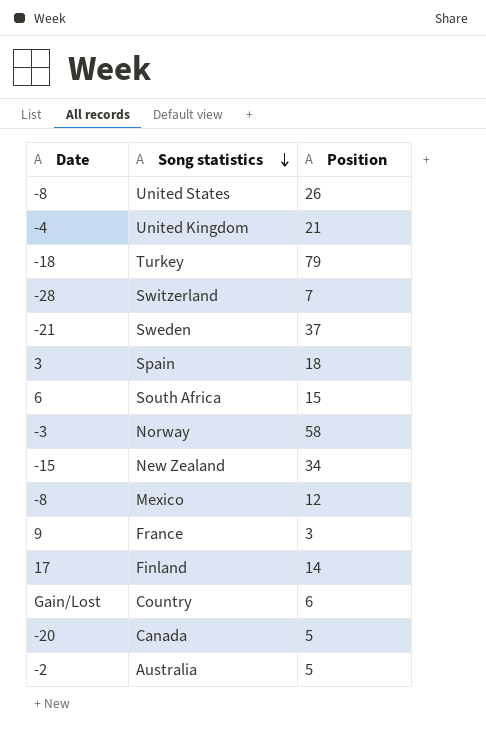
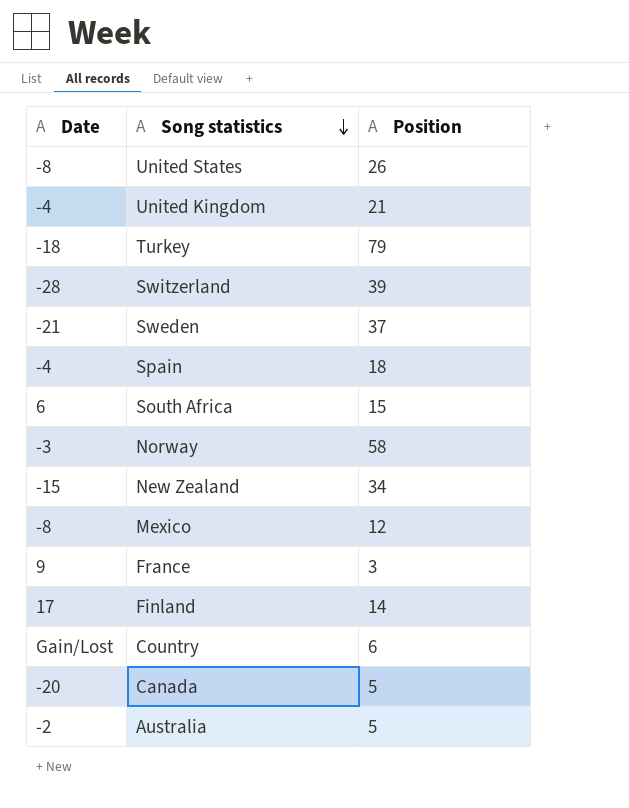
Switzerland | Position: 7 -> 39
Spain | Date: 3 -> -4

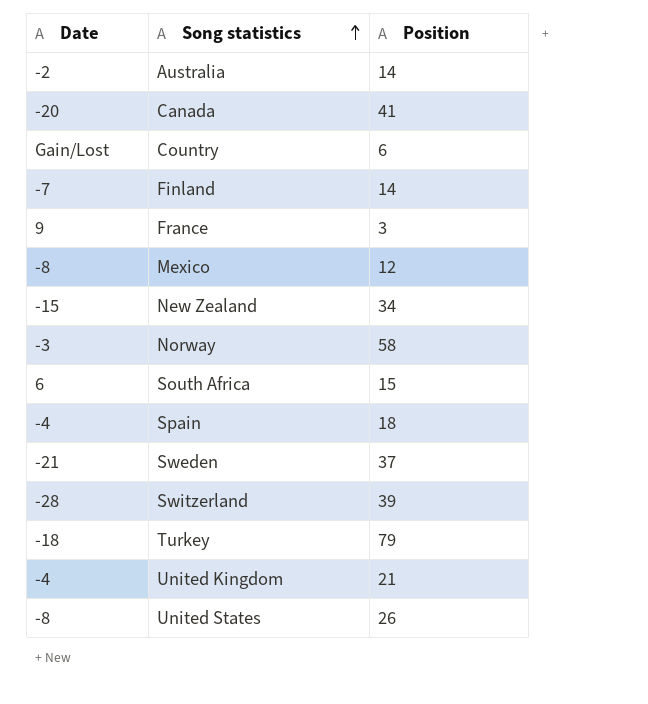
row order: Song statistics descending -> Song statistics ascending
Australia | Position: 5 -> 14
Canada | Position: 5 -> 41
Finland | Date: 17 -> -7

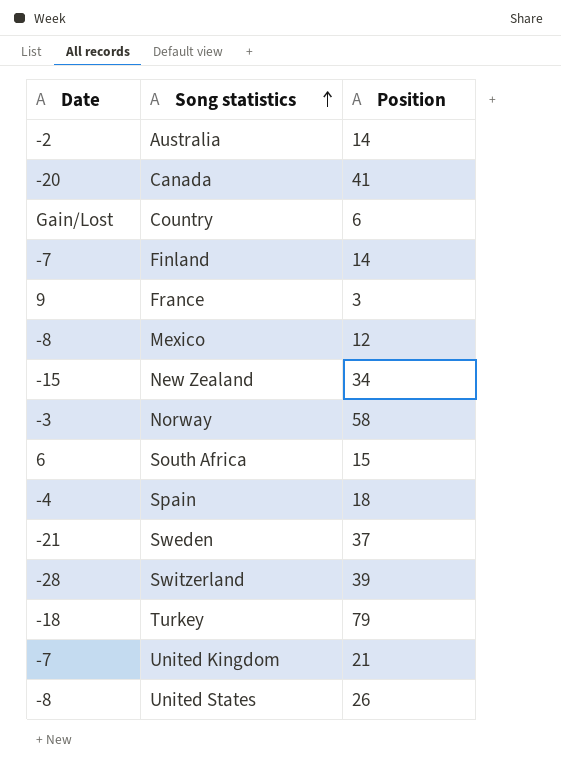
United Kingdom | Date: -4 -> -7

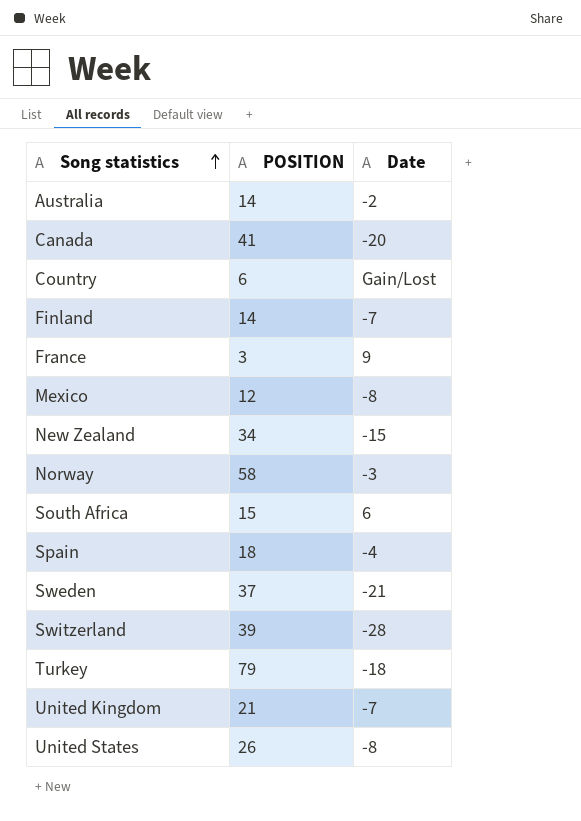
column name: Position -> POSITION
column Date | position: 1 -> 3

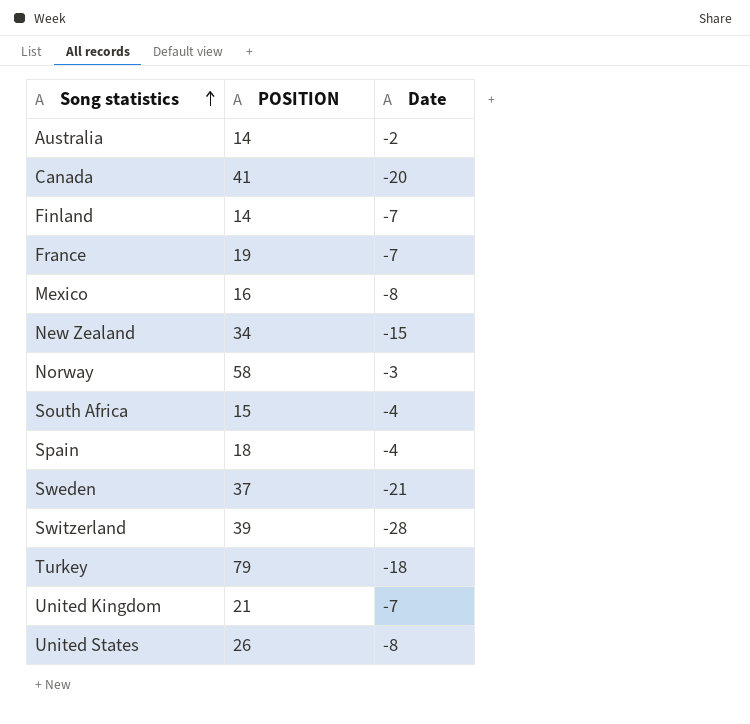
row Country: 6 | Gain/Lost -> none
France | POSITION: 3 -> 19
France | Date: 9 -> -7
Mexico | POSITION: 12 -> 16
South Africa | Date: 6 -> -4

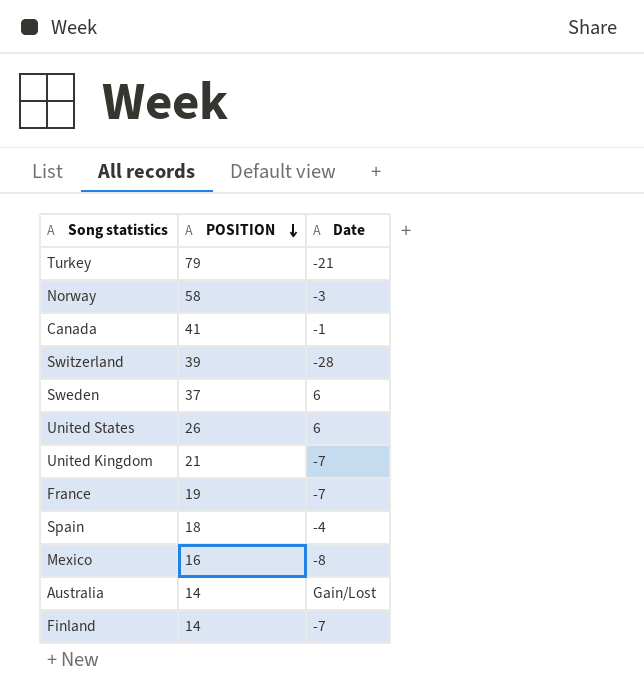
row order: Song statistics ascending -> POSITION descending
row New Zealand: 34 | -15 -> none
row South Africa: 15 | -4 -> none
Turkey | Date: -18 -> -21
Canada | Date: -20 -> -1
Sweden | Date: -21 -> 6
United States | Date: -8 -> 6
Australia | Date: -2 -> Gain/Lost

